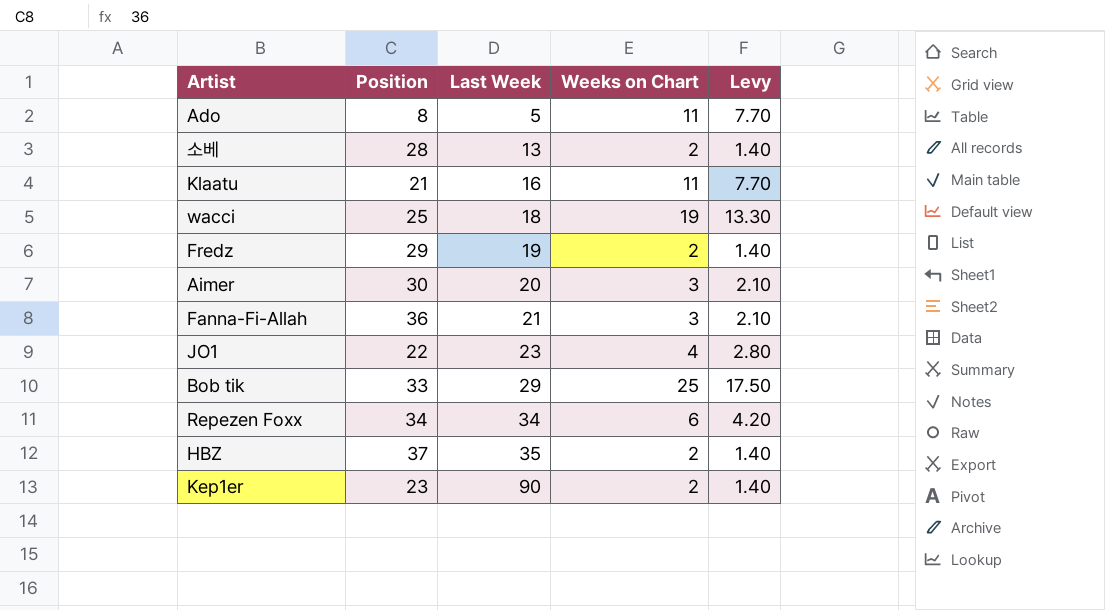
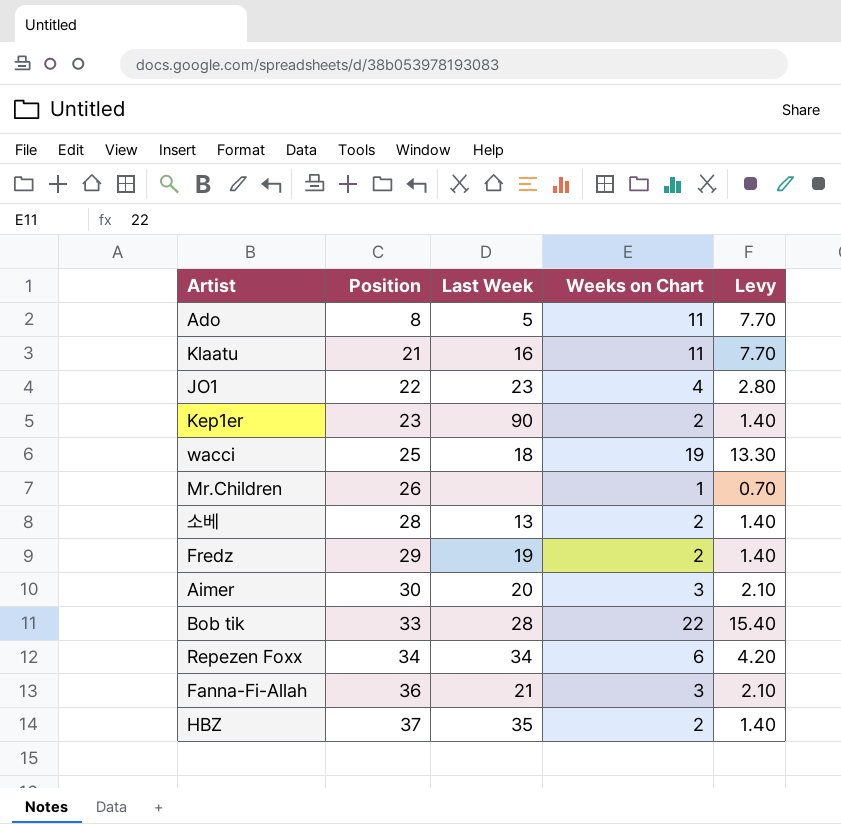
row order: Last Week ascending -> Position ascending
row Mr.Children: none -> 26 | none | 1 | 0.70
Bob tik | Last Week: 29 -> 28
Bob tik | Weeks on Chart: 25 -> 22
Bob tik | Levy: 17.50 -> 15.40

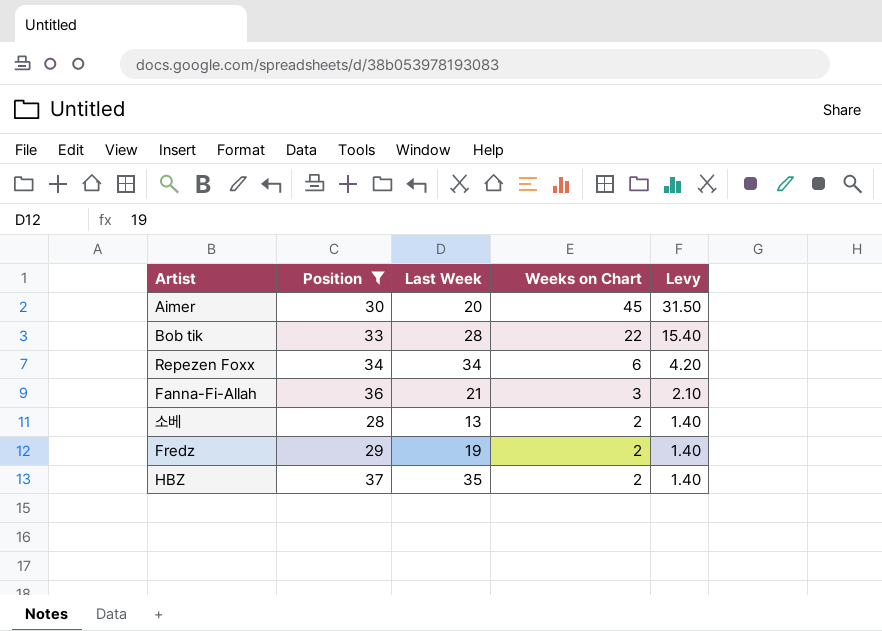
filter: none -> Position >= 28
row order: Position ascending -> Weeks on Chart descending
Aimer | Weeks on Chart: 3 -> 45
Aimer | Levy: 2.10 -> 31.50

